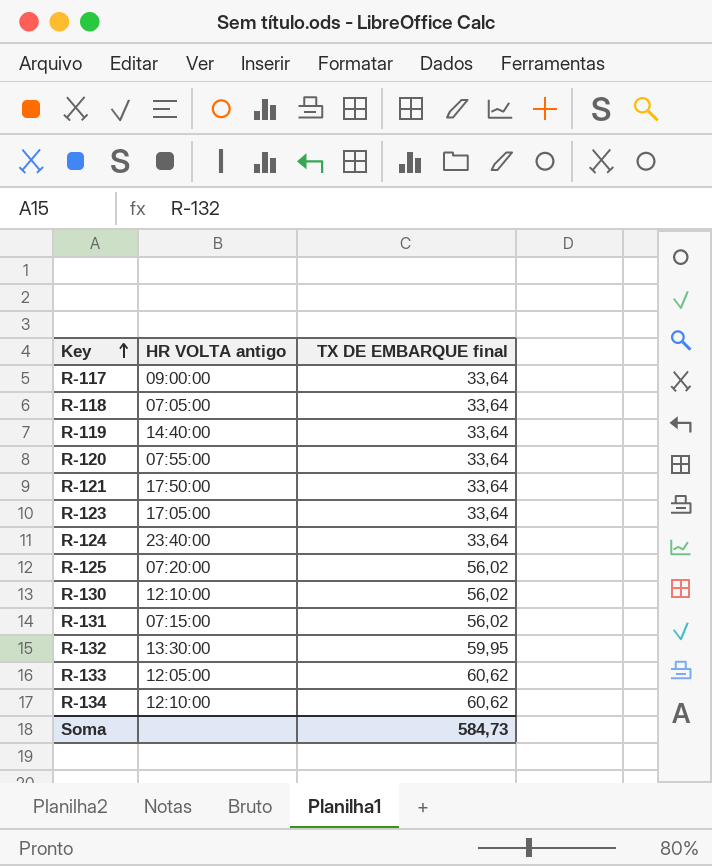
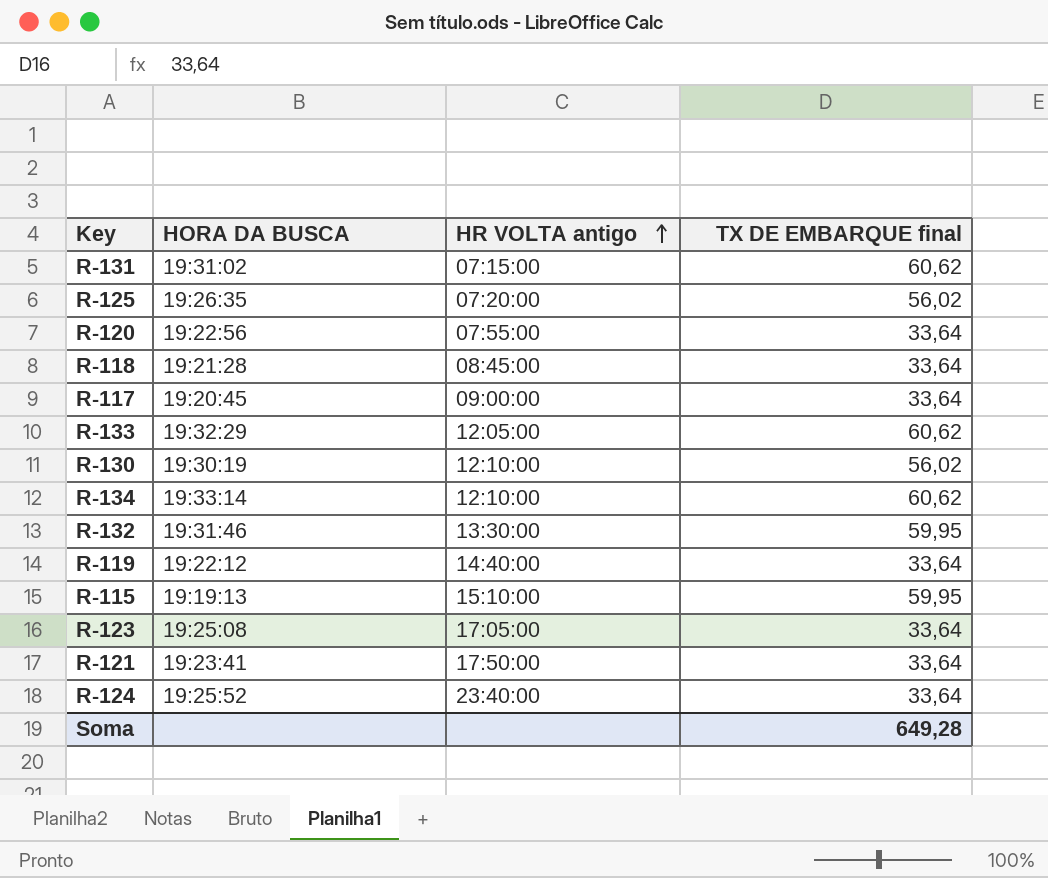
row order: Key ascending -> HR VOLTA antigo ascending
column HORA DA BUSCA | position: none -> 2
R-131 | TX DE EMBARQUE final: 56,02 -> 60,62
R-118 | HR VOLTA antigo: 07:05:00 -> 08:45:00
row R-115: none -> 19:19:13 | 15:10:00 | 59,95
Soma | TX DE EMBARQUE final: 584,73 -> 649,28

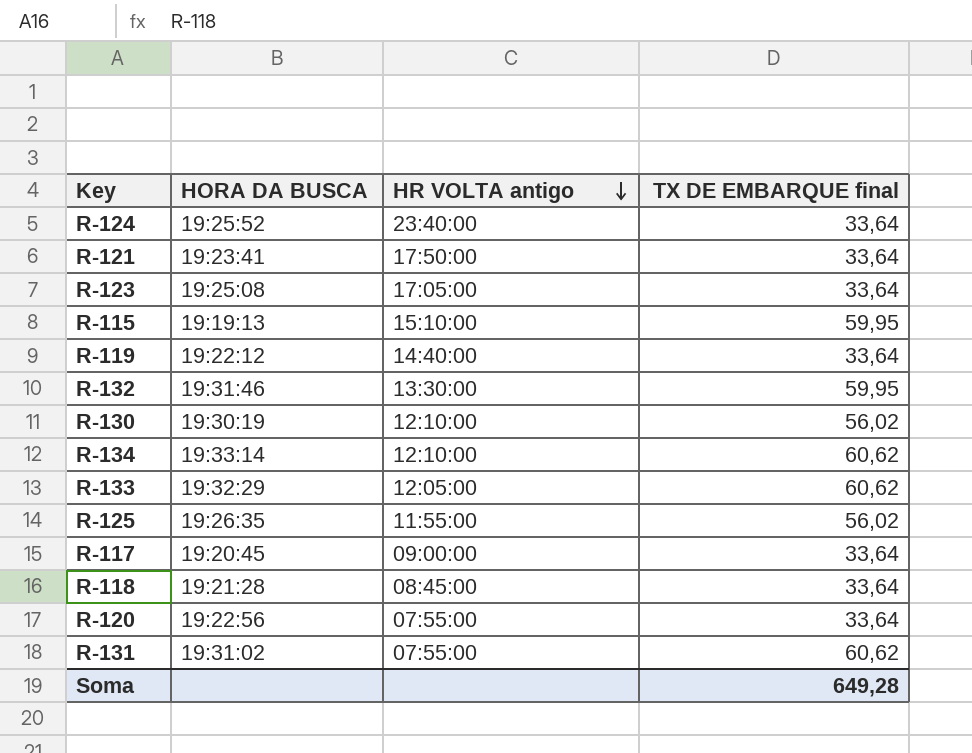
row order: HR VOLTA antigo ascending -> HR VOLTA antigo descending
R-125 | HR VOLTA antigo: 07:20:00 -> 11:55:00
R-131 | HR VOLTA antigo: 07:15:00 -> 07:55:00

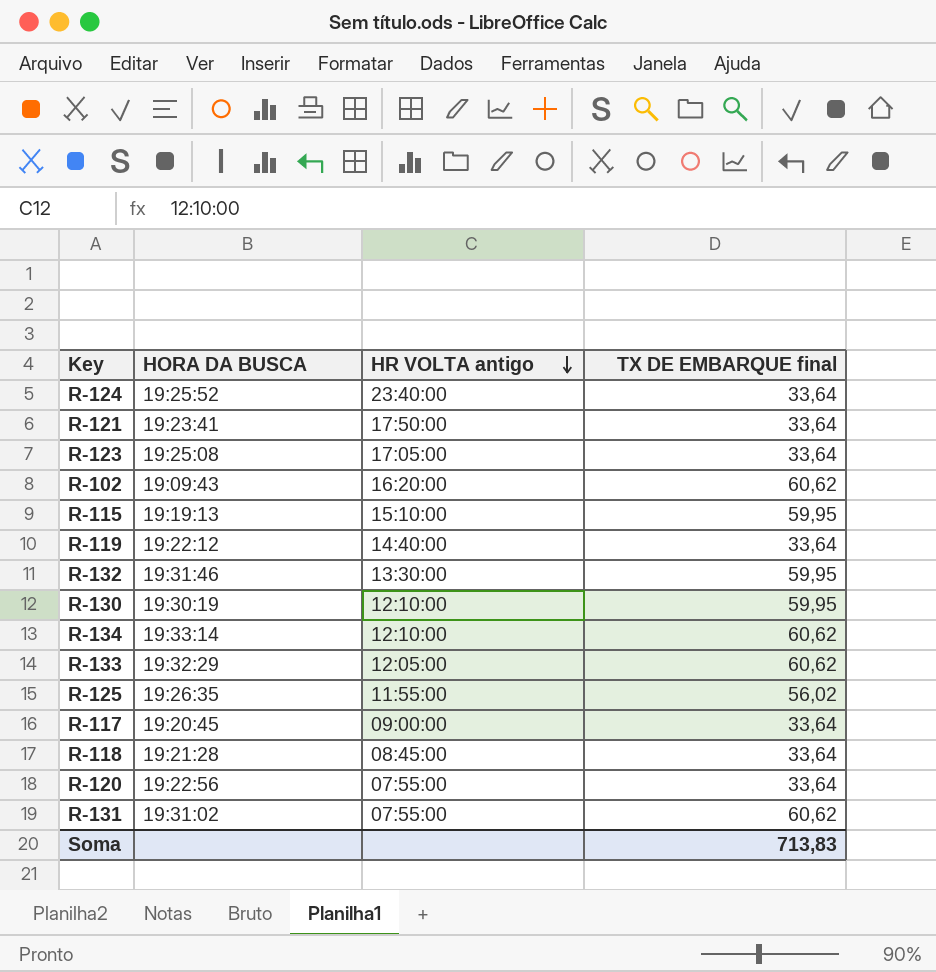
row R-102: none -> 19:09:43 | 16:20:00 | 60,62
R-130 | TX DE EMBARQUE final: 56,02 -> 59,95
Soma | TX DE EMBARQUE final: 649,28 -> 713,83

